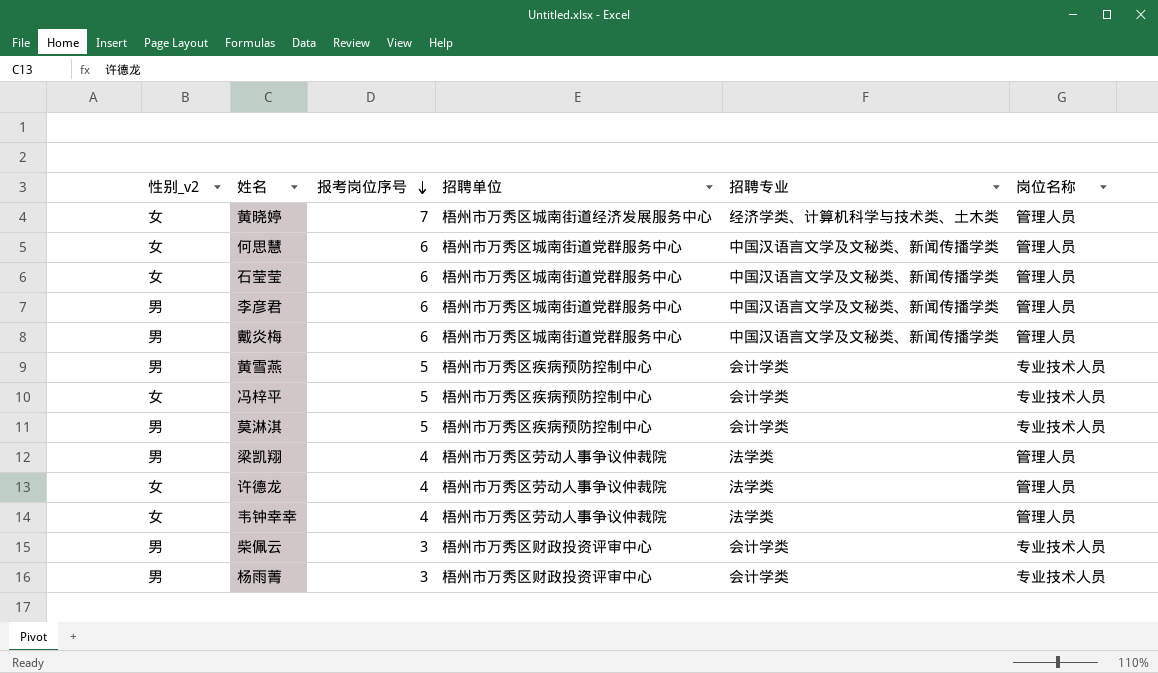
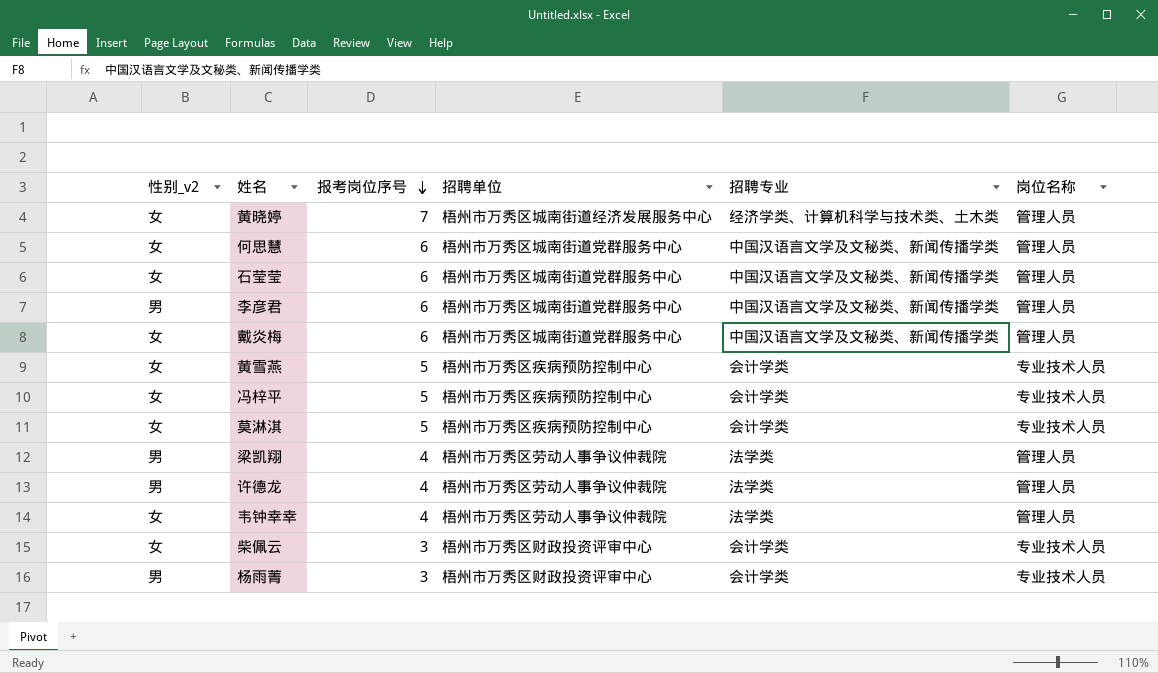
戴炎梅 | 性别_v2: 男 -> 女
黄雪燕 | 性别_v2: 男 -> 女
莫淋淇 | 性别_v2: 男 -> 女
许德龙 | 性别_v2: 女 -> 男
柴佩云 | 性别_v2: 男 -> 女

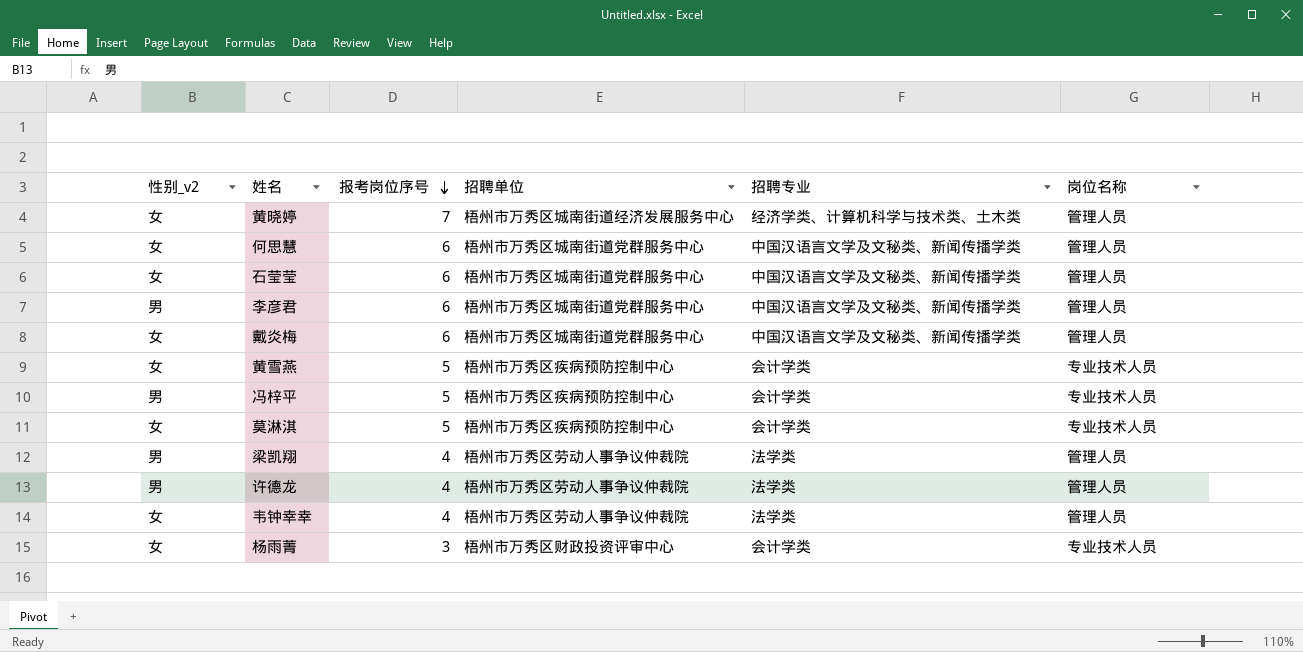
row 柴佩云: 女 | 3 | 梧州市万秀区财政投资评审中心 | 会计学类 | 专业技术人员 -> none
冯梓平 | 性别_v2: 女 -> 男
杨雨菁 | 性别_v2: 男 -> 女

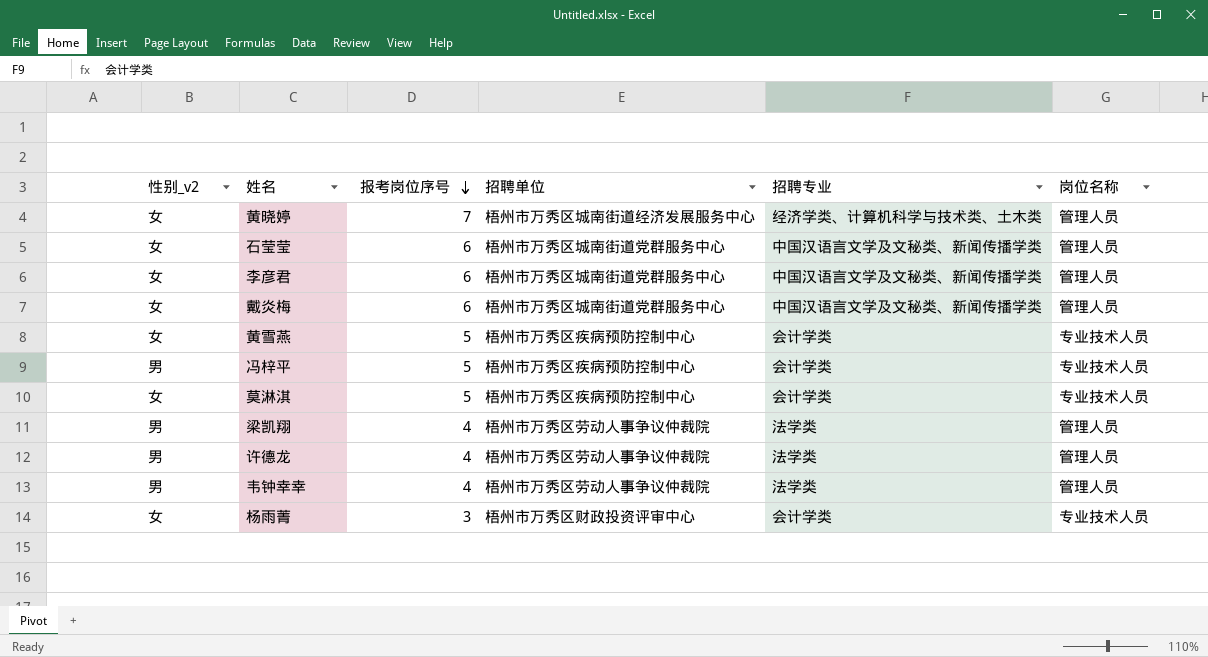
row 何思慧: 女 | 6 | 梧州市万秀区城南街道党群服务中心 | 中国汉语言文学及文秘类、新闻传播学类 | 管理人员 -> none
李彦君 | 性别_v2: 男 -> 女
韦钟幸幸 | 性别_v2: 女 -> 男

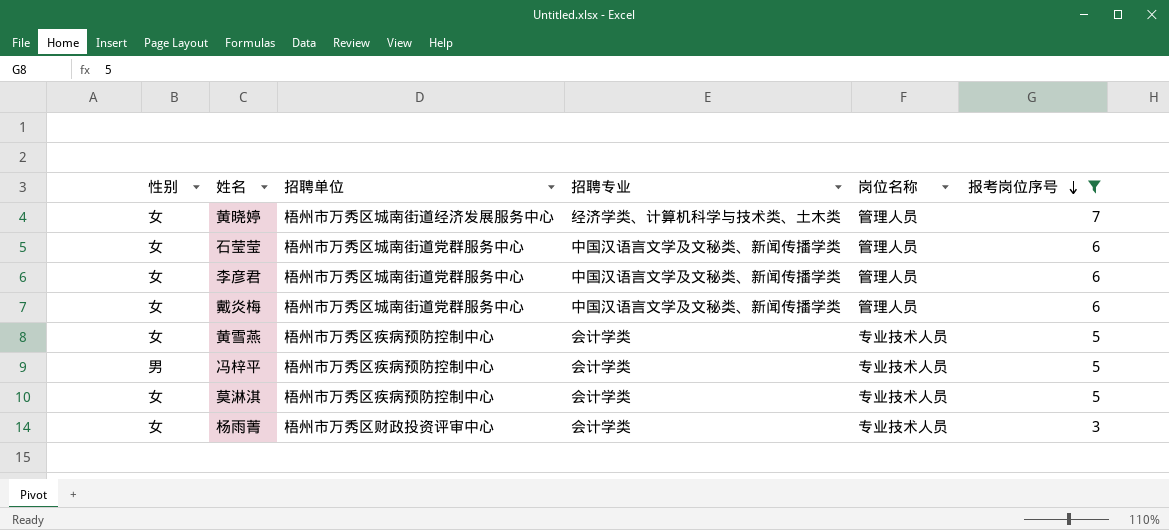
filter: none -> 报考岗位序号 != 4
column name: 性别_v2 -> 性别
column 报考岗位序号 | position: 3 -> 6

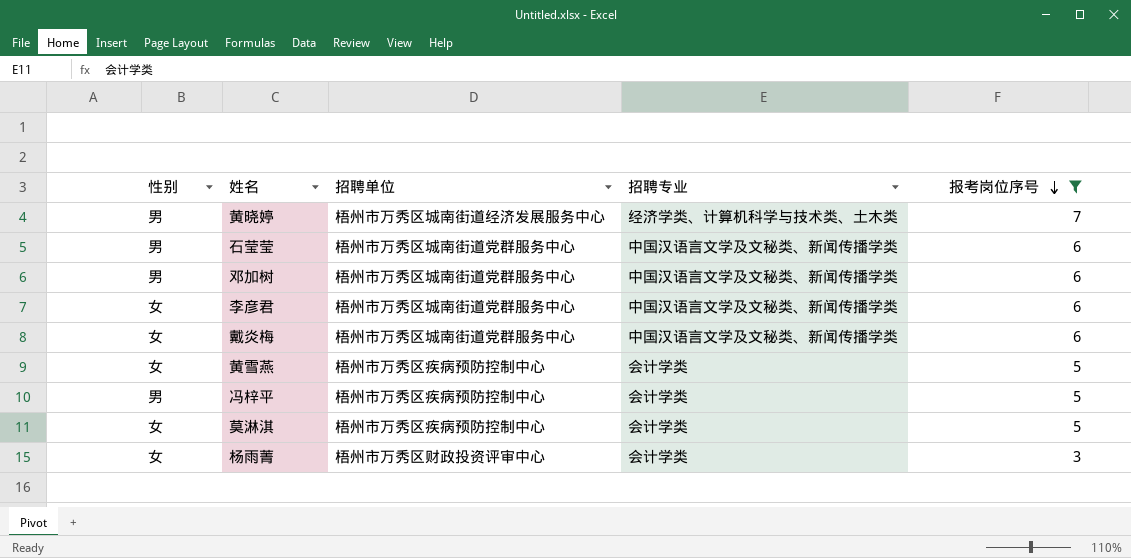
column 岗位名称 | position: 5 -> none
黄晓婷 | 性别: 女 -> 男
石莹莹 | 性别: 女 -> 男
row 邓加树: none -> 男 | 梧州市万秀区城南街道党群服务中心 | 中国汉语言文学及文秘类、新闻传播学类 | 6

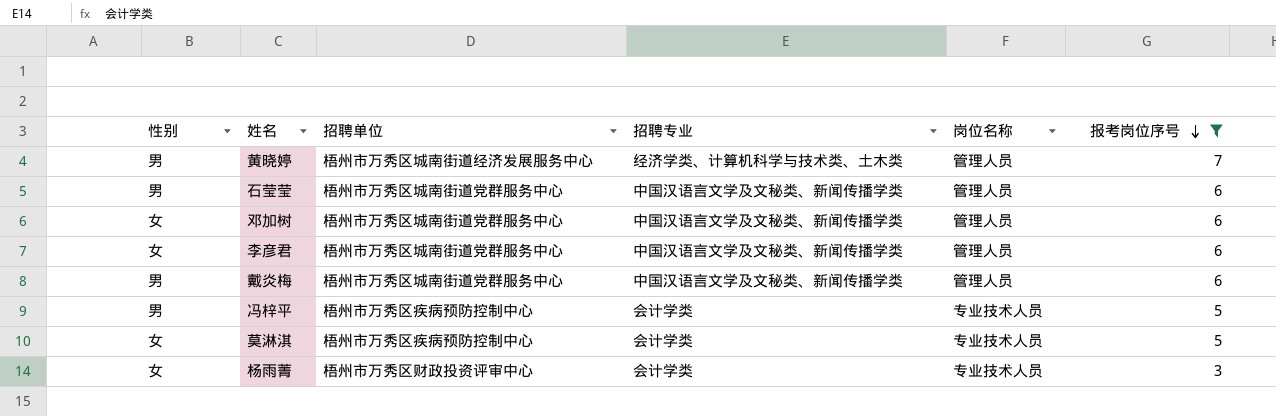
column 岗位名称 | position: none -> 5
row 黄雪燕: 女 | 梧州市万秀区疾病预防控制中心 | 会计学类 | 5 -> none
邓加树 | 性别: 男 -> 女
戴炎梅 | 性别: 女 -> 男

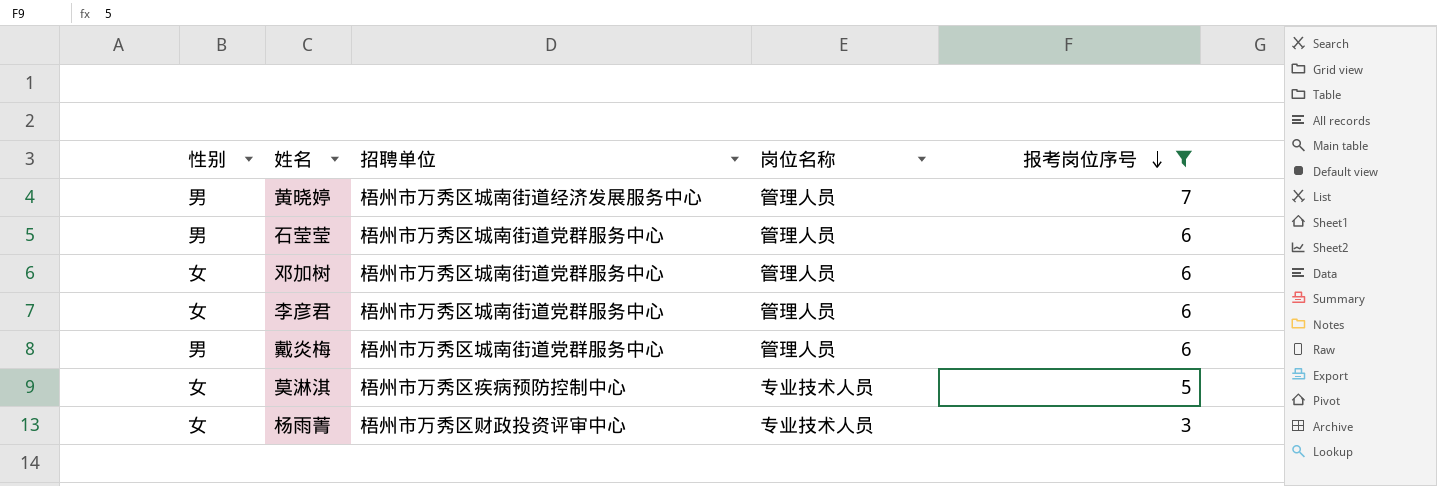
column 招聘专业 | position: 4 -> none
row 冯梓平: 男 | 梧州市万秀区疾病预防控制中心 | 会计学类 | 专业技术人员 | 5 -> none

